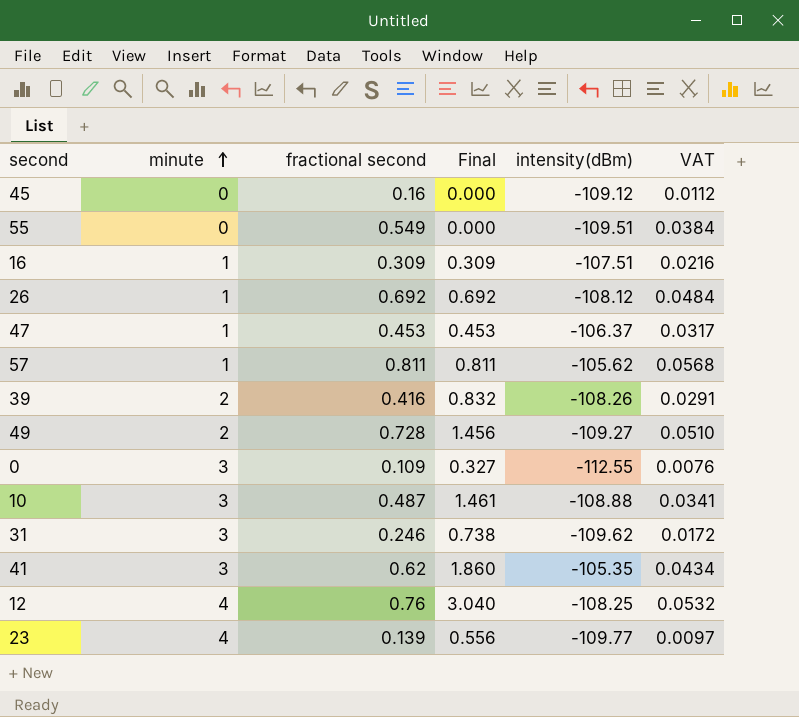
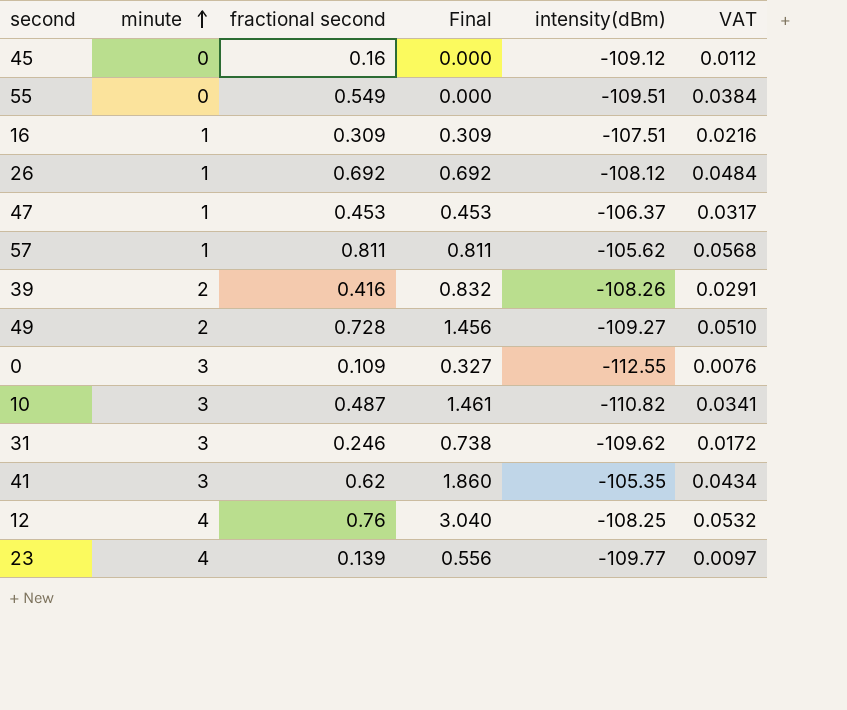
10 | intensity(dBm): -108.88 -> -110.82

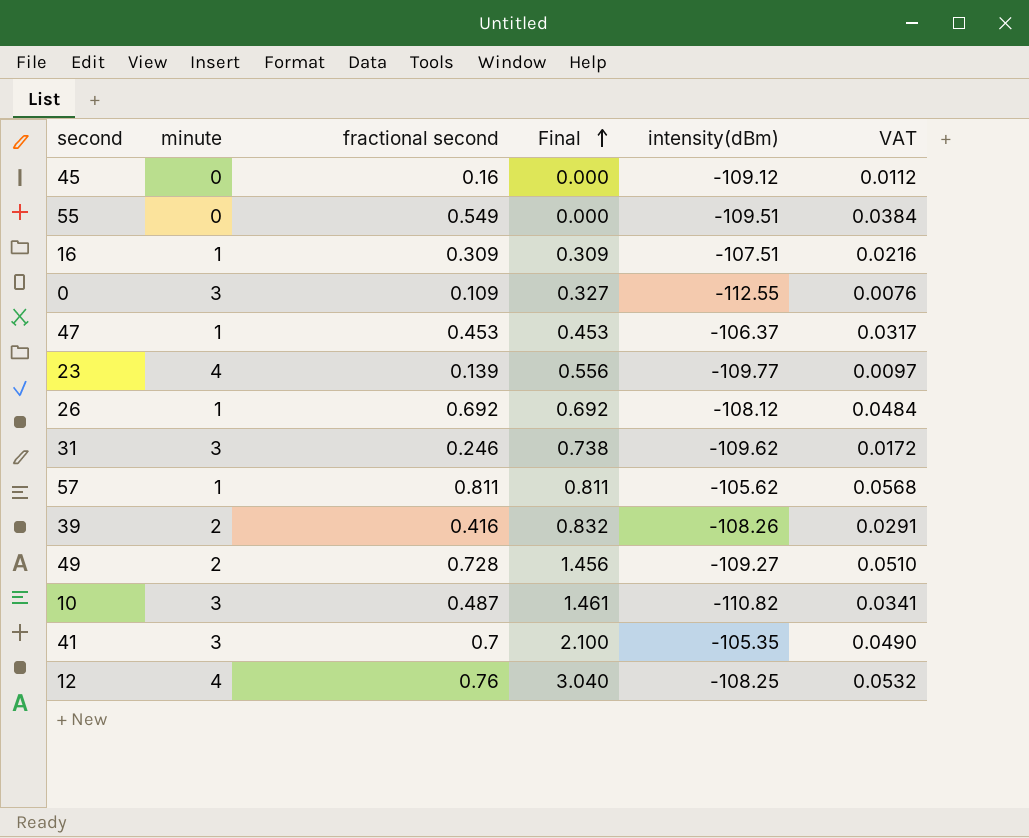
row order: minute ascending -> Final ascending
41 | fractional second: 0.62 -> 0.7
41 | Final: 1.860 -> 2.100
41 | VAT: 0.0434 -> 0.0490

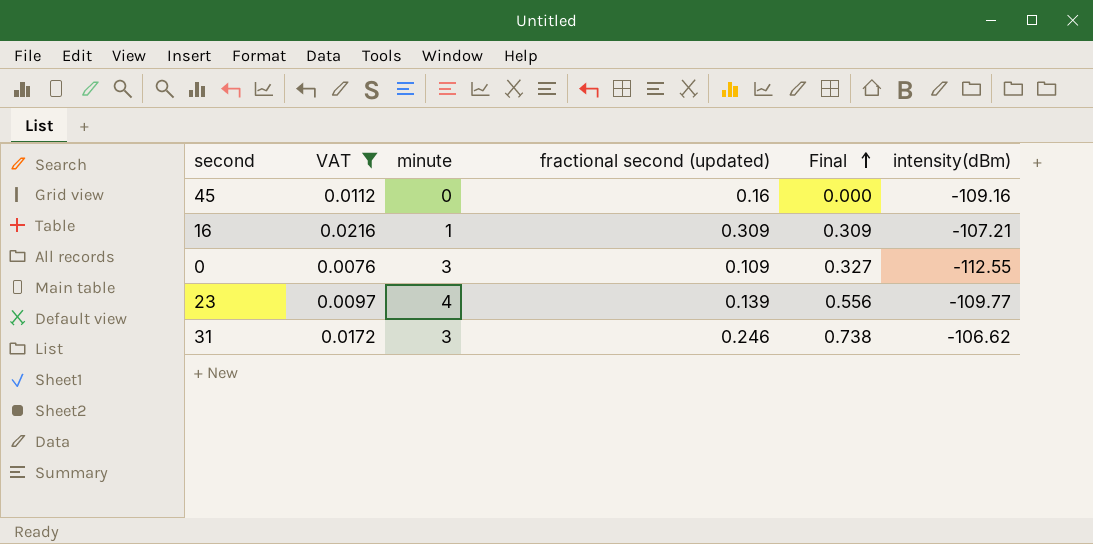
filter: none -> VAT <= 0.0216
column VAT | position: 6 -> 2
column name: fractional second -> fractional second (updated)
45 | intensity(dBm): -109.12 -> -109.16
16 | intensity(dBm): -107.51 -> -107.21
31 | intensity(dBm): -109.62 -> -106.62

